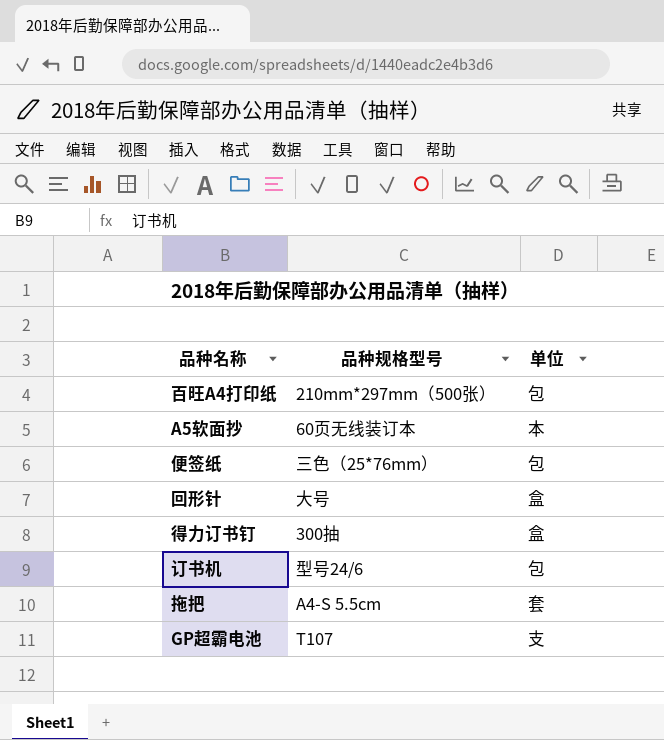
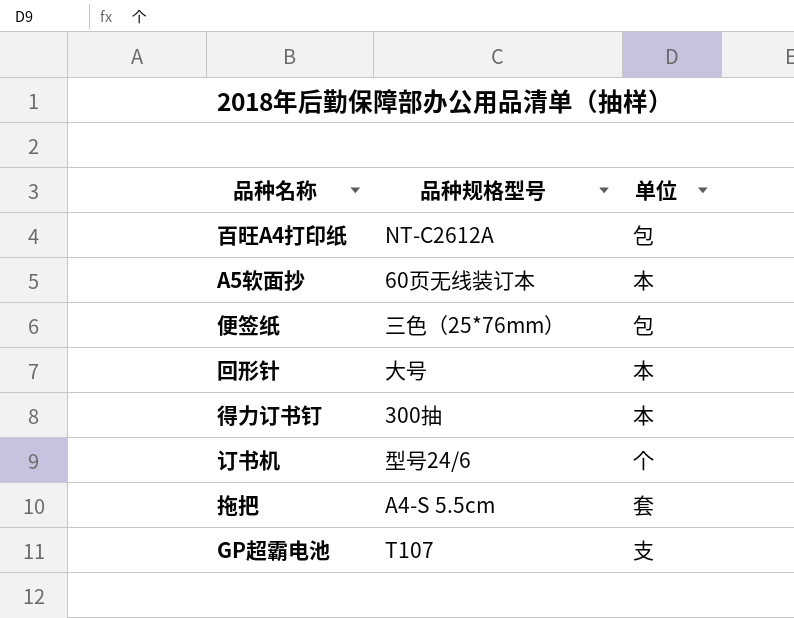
百旺A4打印纸 | 品种规格型号: 210mm*297mm（500张） -> NT-C2612A
回形针 | 单位: 盒 -> 本
得力订书钉 | 单位: 盒 -> 本
订书机 | 单位: 包 -> 个

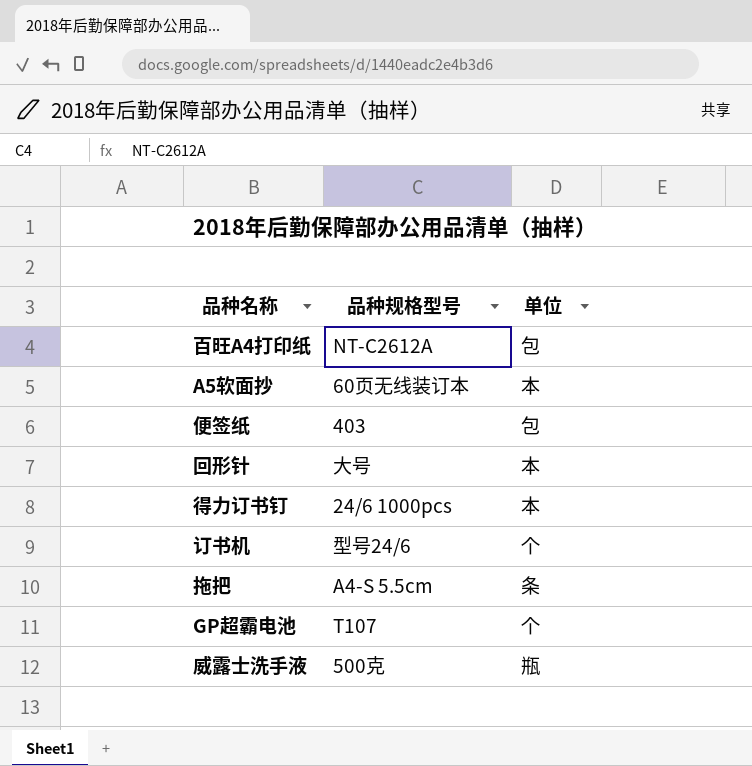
便签纸 | 品种规格型号: 三色（25*76mm） -> 403
得力订书钉 | 品种规格型号: 300抽 -> 24/6 1000pcs
拖把 | 单位: 套 -> 条
GP超霸电池 | 单位: 支 -> 个
row 威露士洗手液: none -> 500克 | 瓶

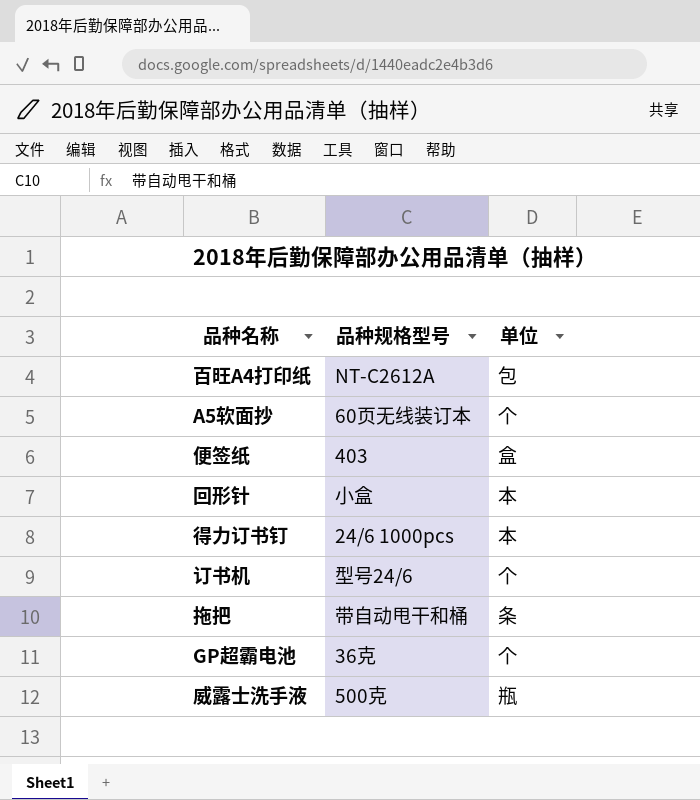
A5软面抄 | 单位: 本 -> 个
便签纸 | 单位: 包 -> 盒
回形针 | 品种规格型号: 大号 -> 小盒
拖把 | 品种规格型号: A4-S 5.5cm -> 带自动甩干和桶
GP超霸电池 | 品种规格型号: T107 -> 36克

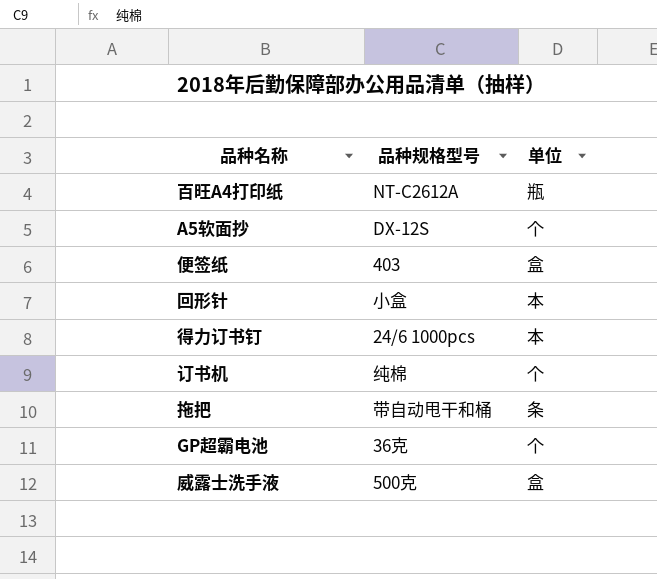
百旺A4打印纸 | 单位: 包 -> 瓶
A5软面抄 | 品种规格型号: 60页无线装订本 -> DX-12S
订书机 | 品种规格型号: 型号24/6 -> 纯棉
威露士洗手液 | 单位: 瓶 -> 盒

